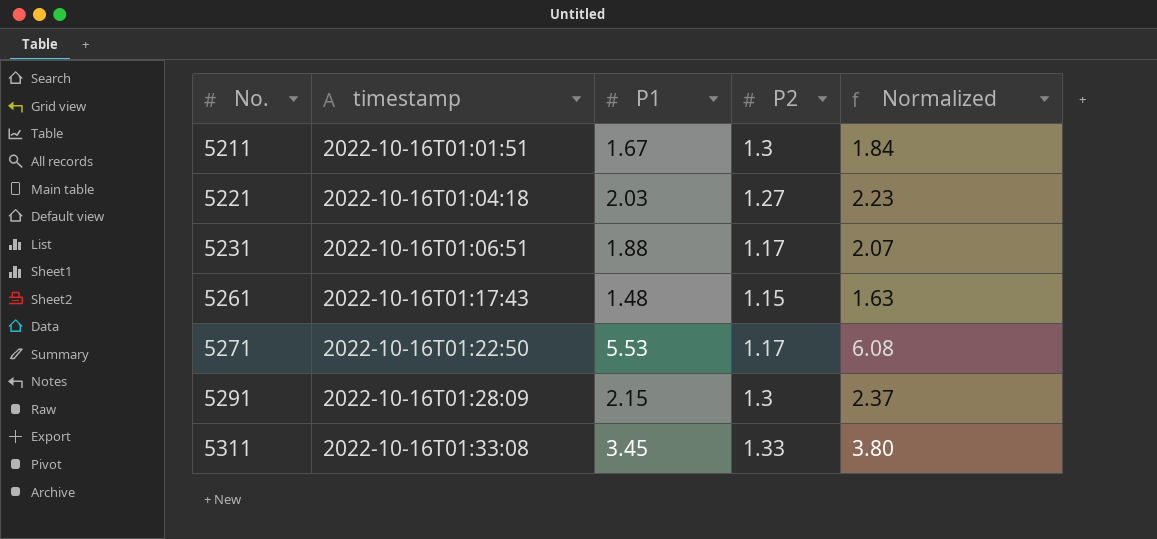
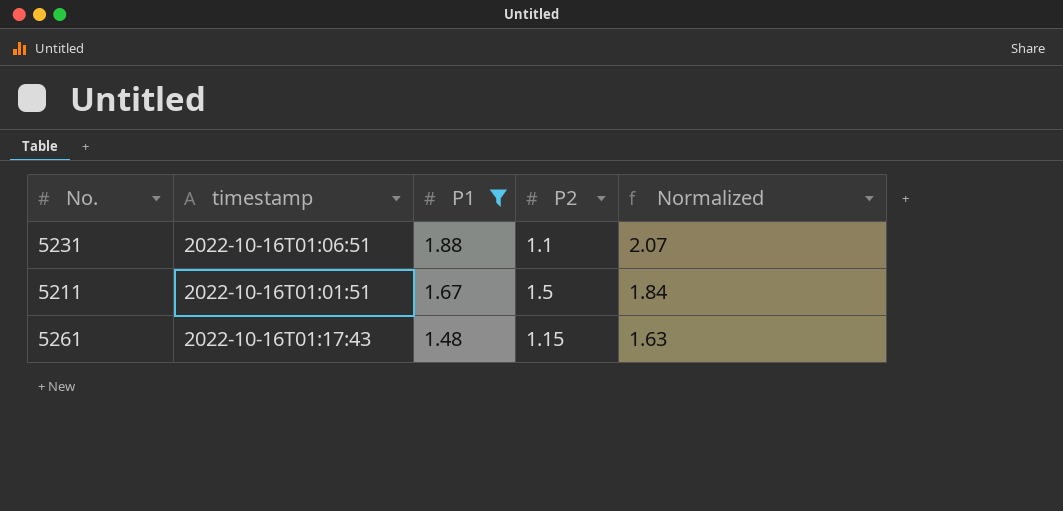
filter: none -> P1 <= 1.88
row order: No. ascending -> P1 descending
5231 | P2: 1.17 -> 1.1
5211 | P2: 1.3 -> 1.5

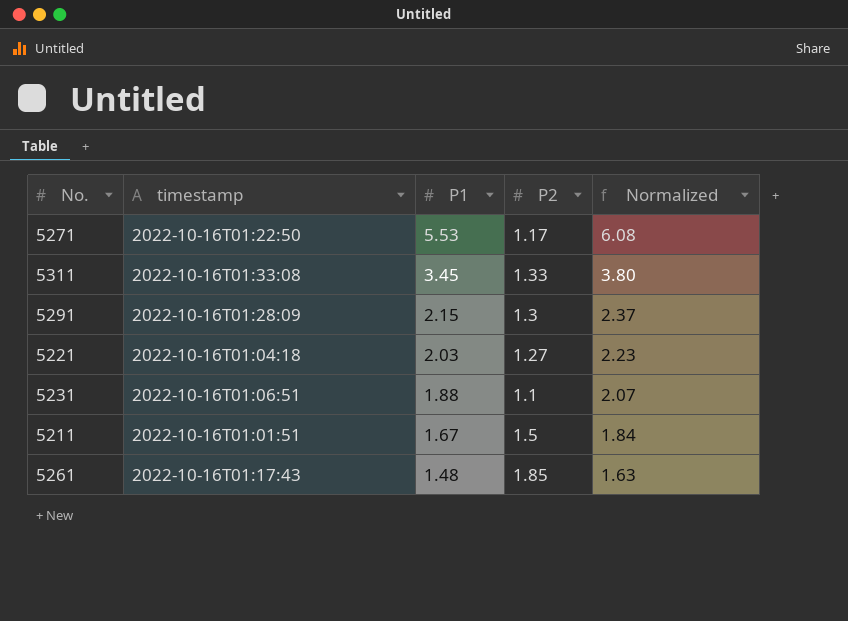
filter: P1 <= 1.88 -> none
5261 | P2: 1.15 -> 1.85

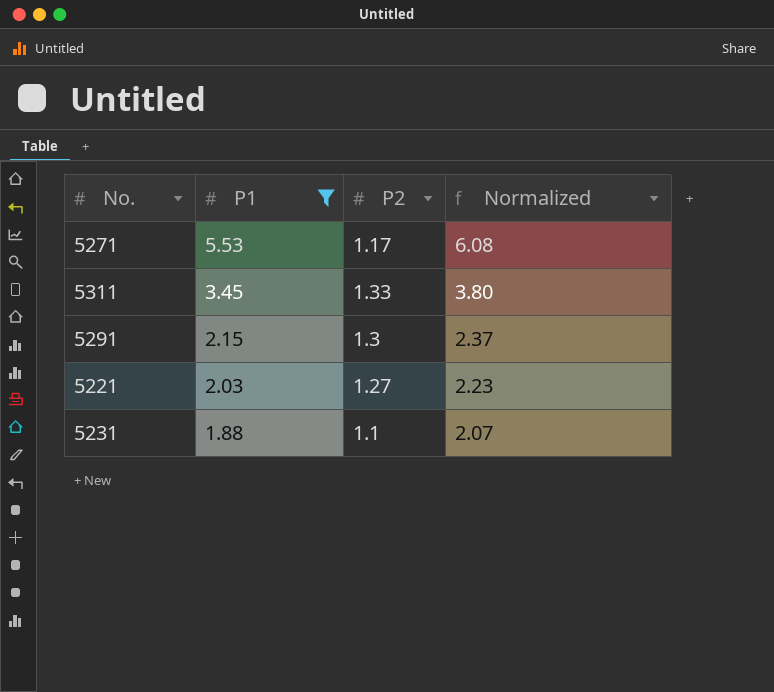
filter: none -> P1 >= 1.88
column timestamp | position: 2 -> none

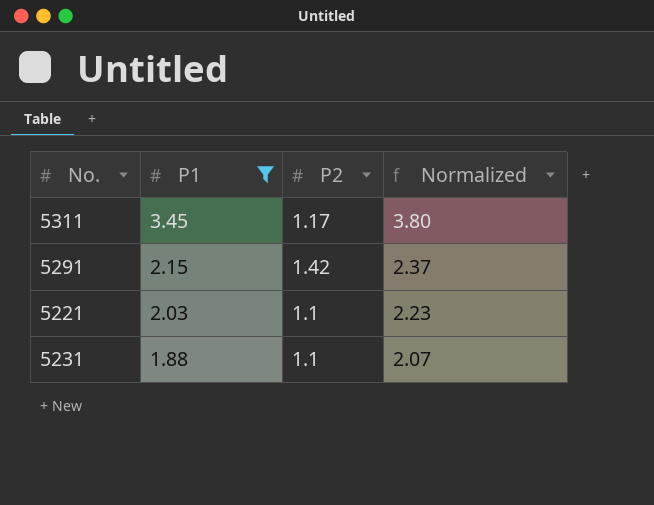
row 5271: 5.53 | 1.17 | 6.08 -> none
5311 | P2: 1.33 -> 1.17
5291 | P2: 1.3 -> 1.42
5221 | P2: 1.27 -> 1.1

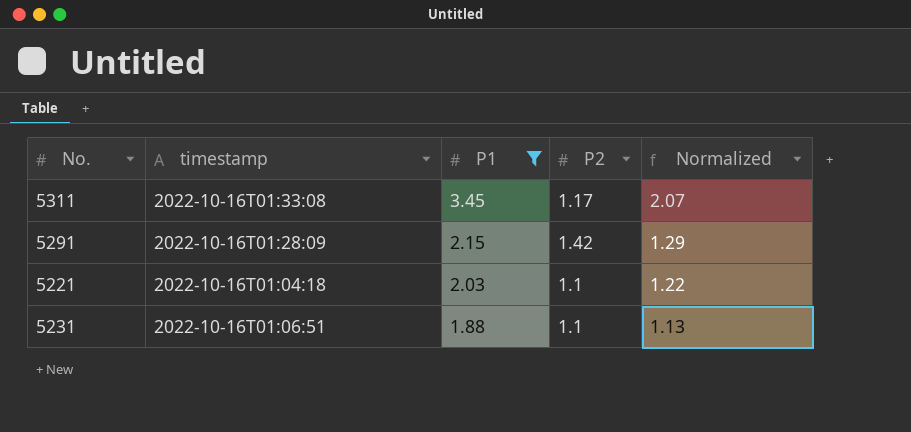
column timestamp | position: none -> 2
column Normalized | formula: [P1] * 1.1 -> [P1] * 0.6

